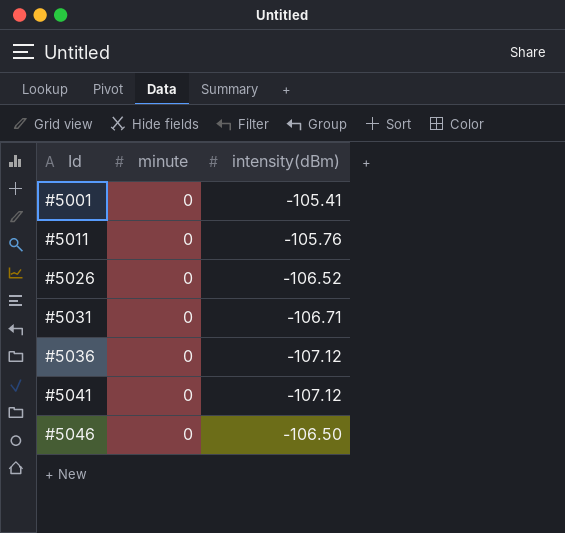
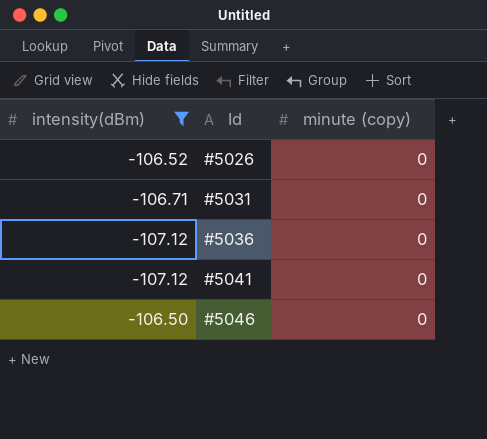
filter: none -> intensity(dBm) <= -106.50
column intensity(dBm) | position: 3 -> 1
column name: minute -> minute (copy)

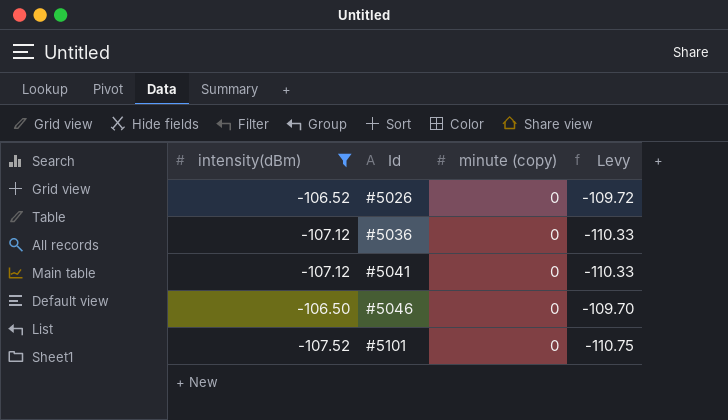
column Levy | formula: none -> [intensity(dBm)] * 1.03
row #5031: -106.71 | 0 -> none
row #5101: none -> -107.52 | 0 | -110.75

